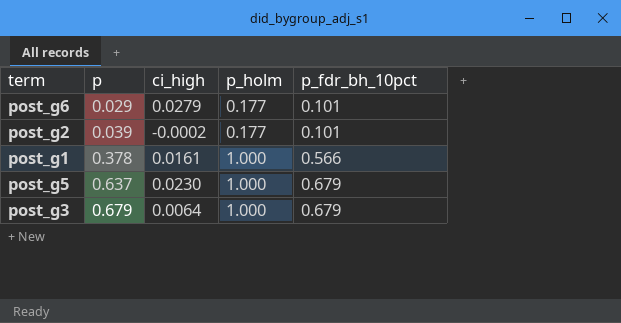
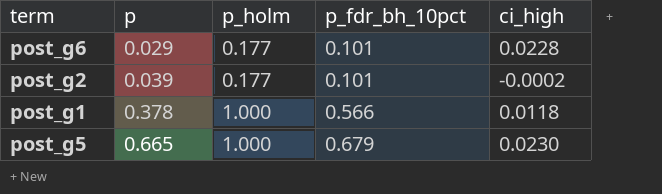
column ci_high | position: 3 -> 5
row post_g3: 0.679 | 0.0064 | 1.000 | 0.679 -> none
post_g6 | ci_high: 0.0279 -> 0.0228
post_g1 | ci_high: 0.0161 -> 0.0118
post_g5 | p: 0.637 -> 0.665

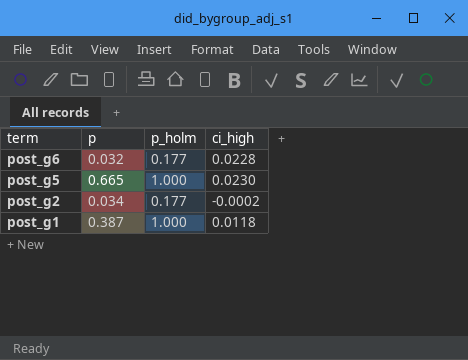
row order: p ascending -> term descending
column p_fdr_bh_10pct | position: 4 -> none
post_g6 | p: 0.029 -> 0.032
post_g2 | p: 0.039 -> 0.034
post_g1 | p: 0.378 -> 0.387

